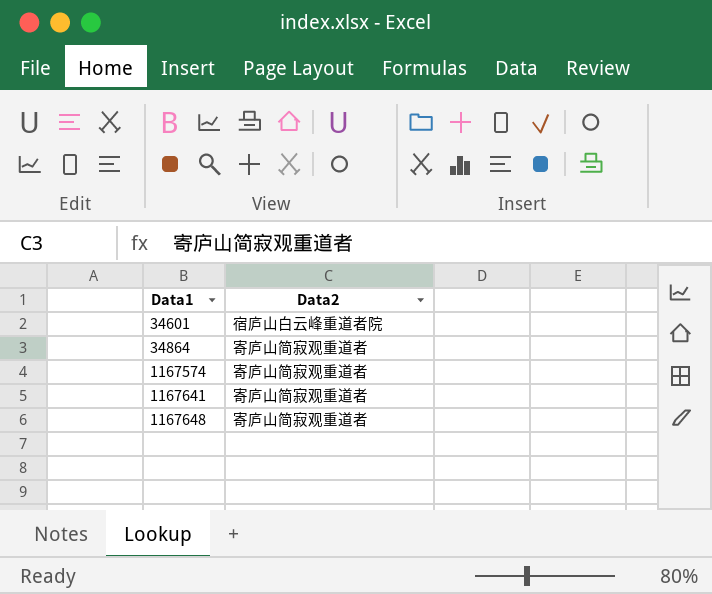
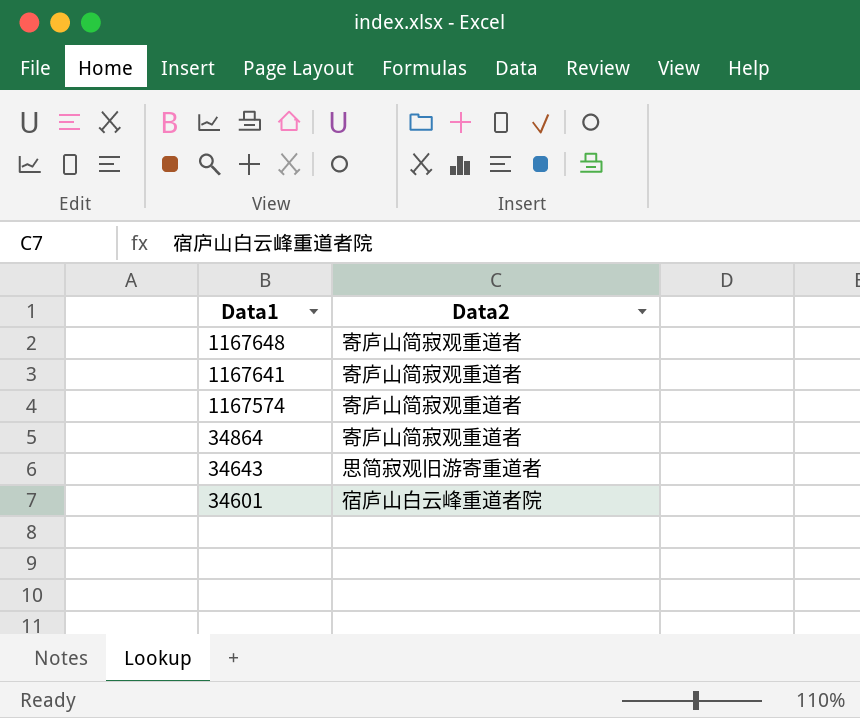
row order: Data1 ascending -> Data1 descending
row 34643: none -> 思简寂观旧游寄重道者

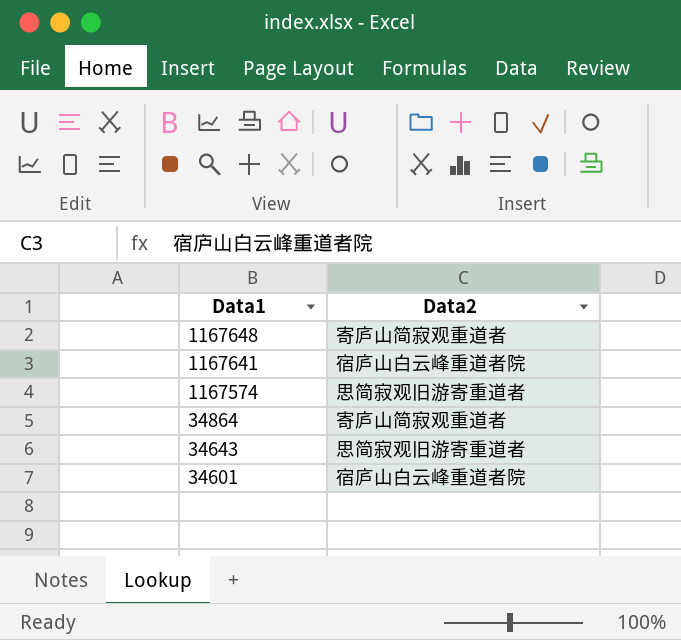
1167641 | Data2: 寄庐山简寂观重道者 -> 宿庐山白云峰重道者院
1167574 | Data2: 寄庐山简寂观重道者 -> 思简寂观旧游寄重道者

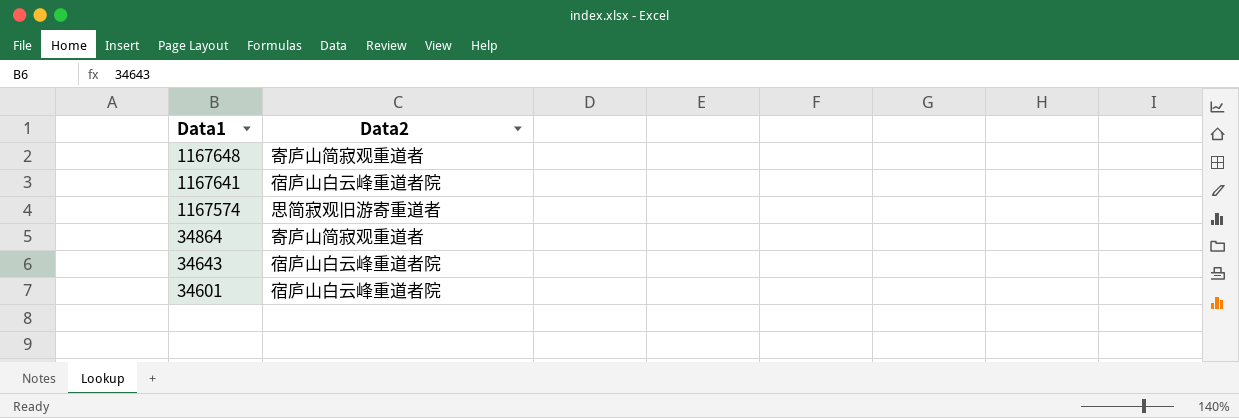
34643 | Data2: 思简寂观旧游寄重道者 -> 宿庐山白云峰重道者院

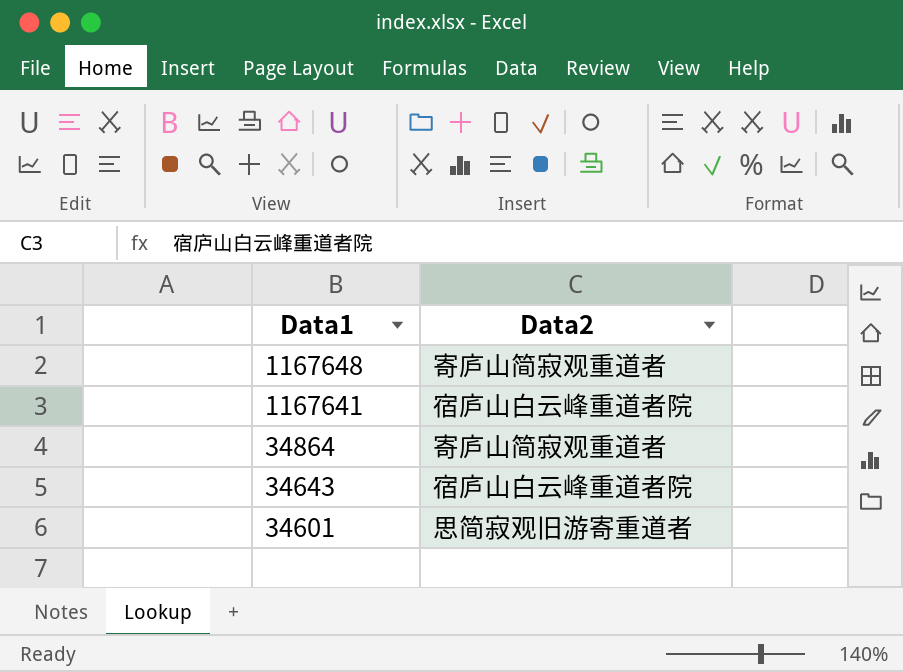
row 1167574: 思简寂观旧游寄重道者 -> none
34601 | Data2: 宿庐山白云峰重道者院 -> 思简寂观旧游寄重道者

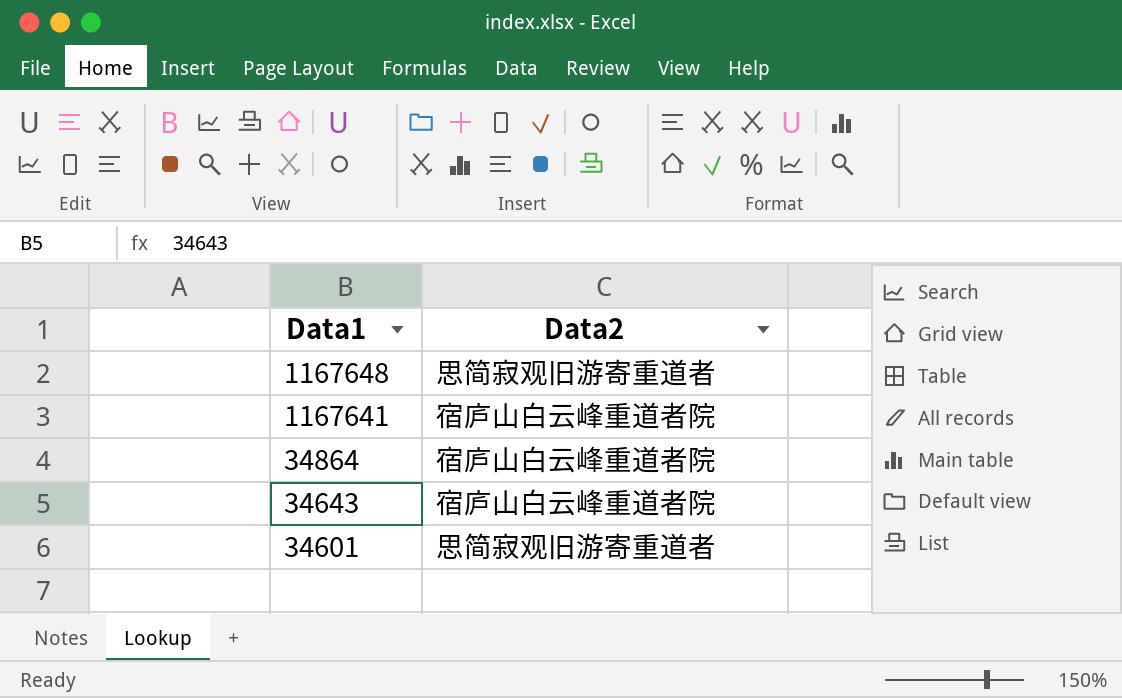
1167648 | Data2: 寄庐山简寂观重道者 -> 思简寂观旧游寄重道者
34864 | Data2: 寄庐山简寂观重道者 -> 宿庐山白云峰重道者院

